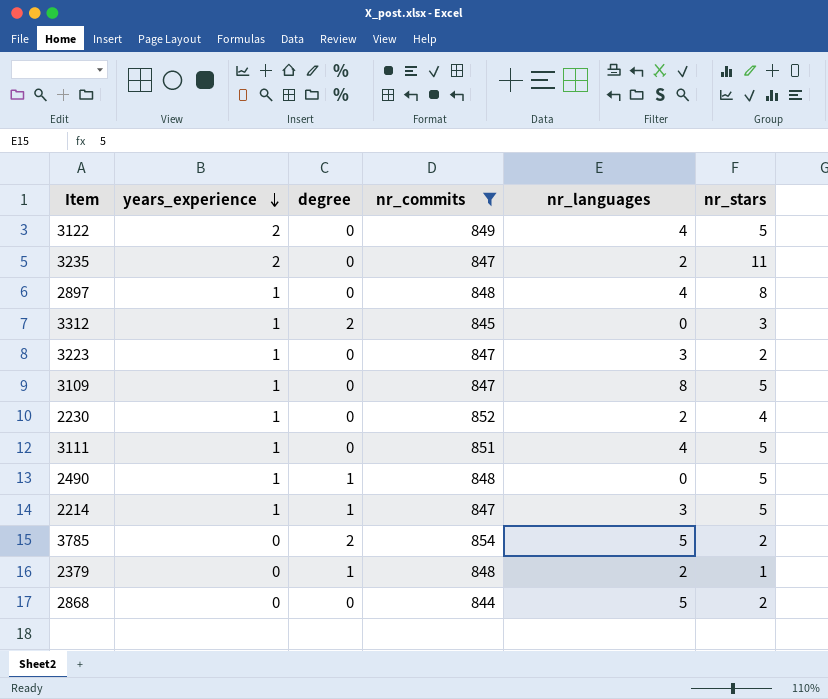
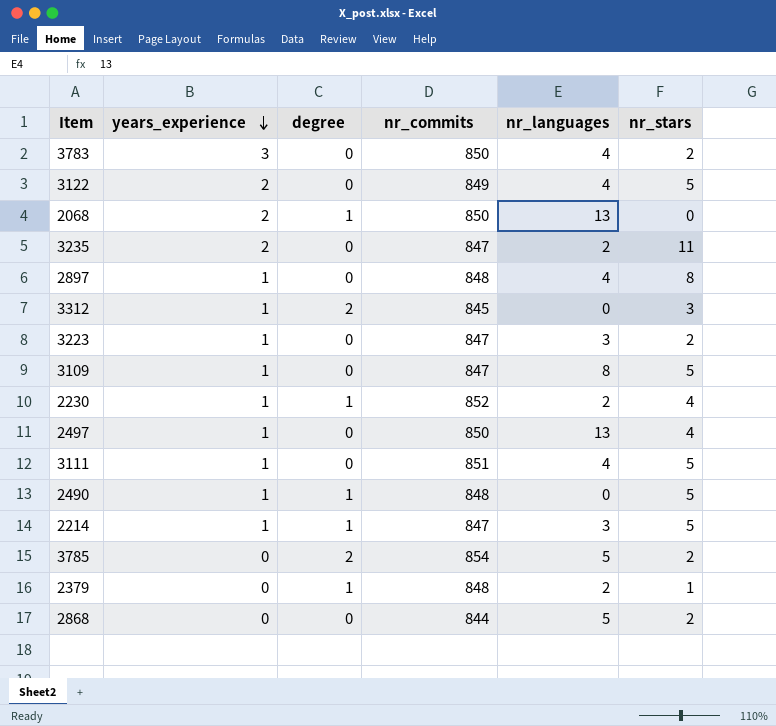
filter: nr_commits != 850 -> none
2230 | degree: 0 -> 1

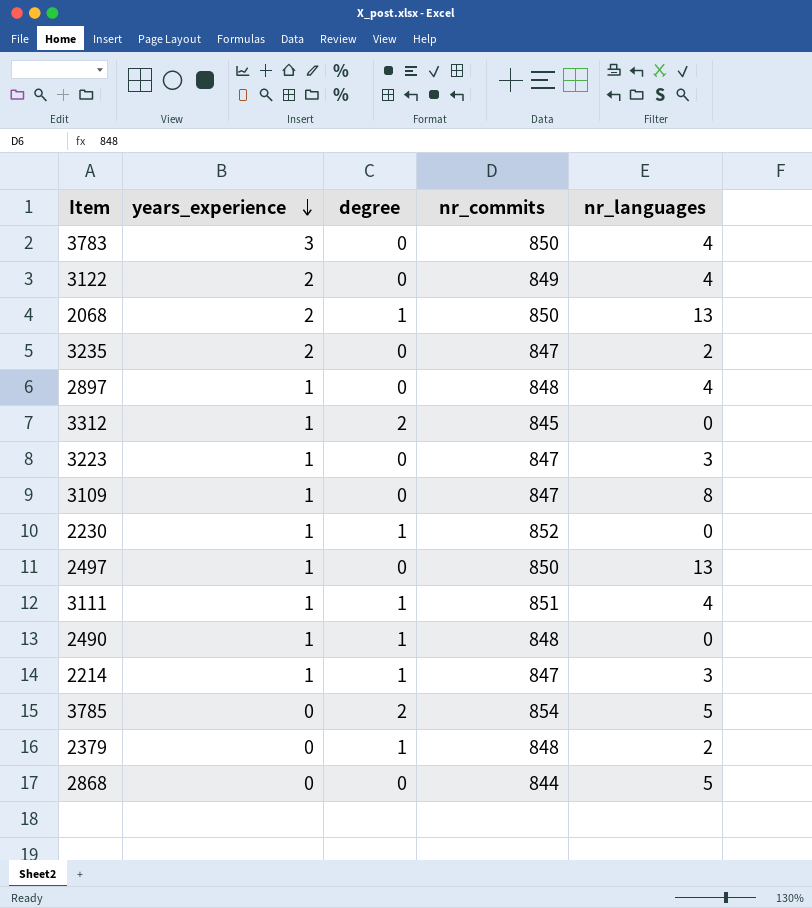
column nr_stars | position: 6 -> none
2230 | nr_languages: 2 -> 0
3111 | degree: 0 -> 1

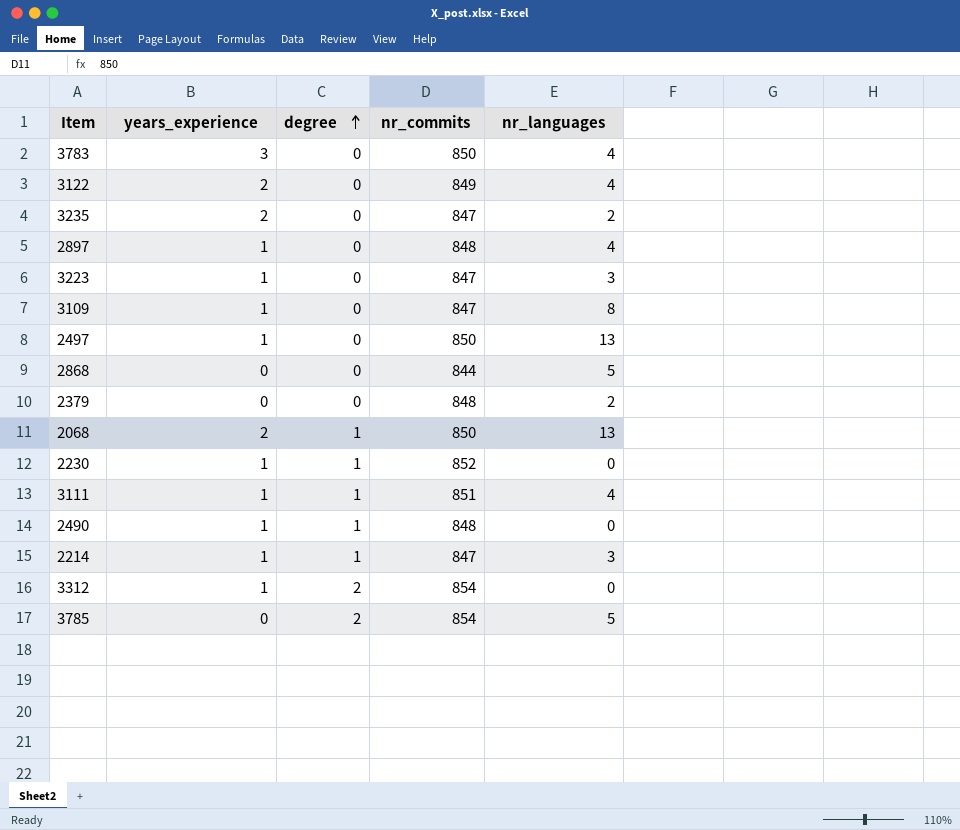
row order: years_experience descending -> degree ascending
2379 | degree: 1 -> 0
3312 | nr_commits: 845 -> 854

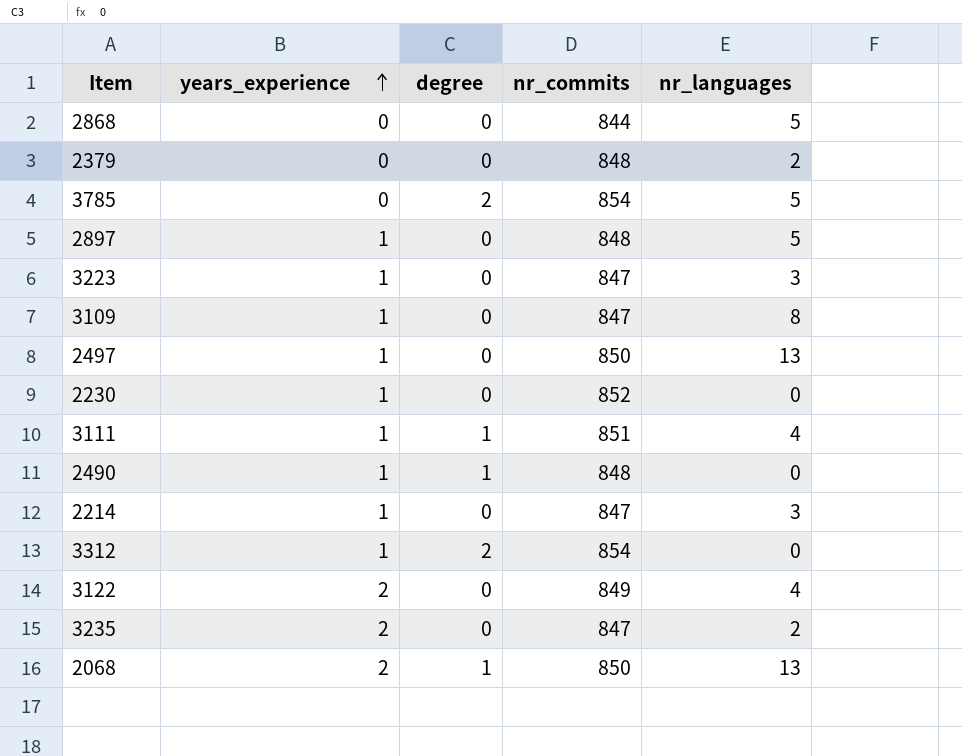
row order: degree ascending -> years_experience ascending
row 3783: 3 | 0 | 850 | 4 -> none
2897 | nr_languages: 4 -> 5
2230 | degree: 1 -> 0
2214 | degree: 1 -> 0

